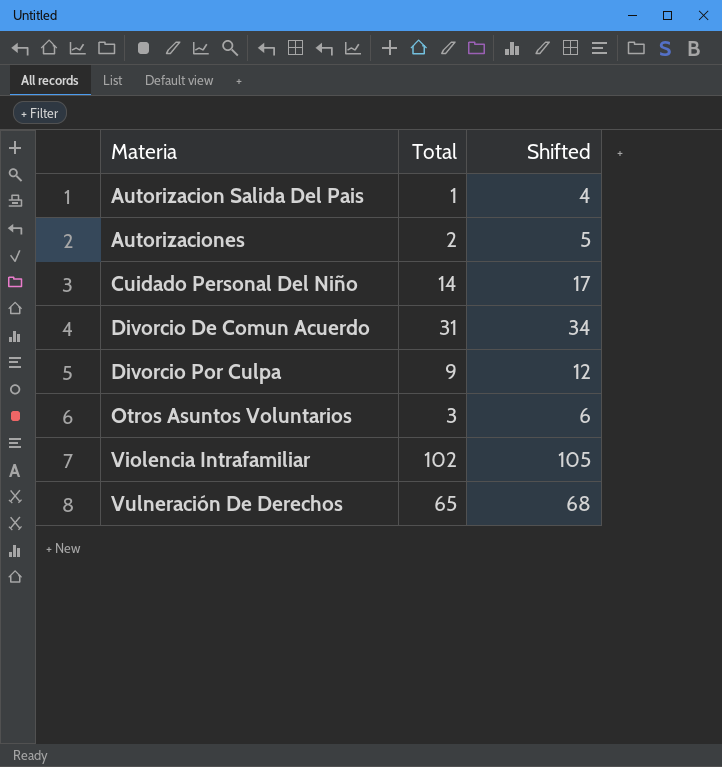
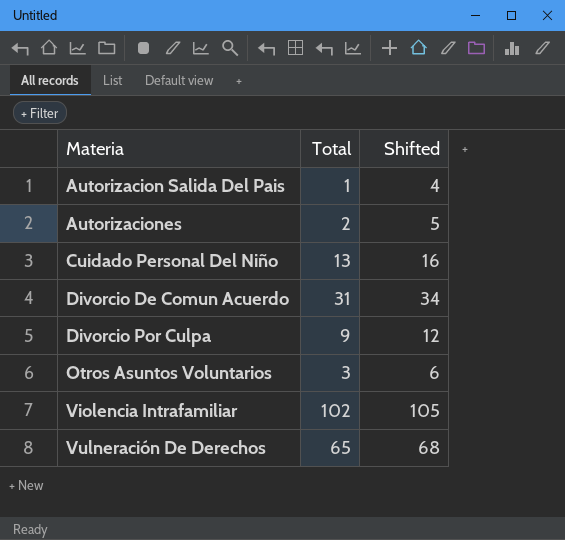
Cuidado Personal Del Niño | Total: 14 -> 13
Cuidado Personal Del Niño | Shifted: 17 -> 16

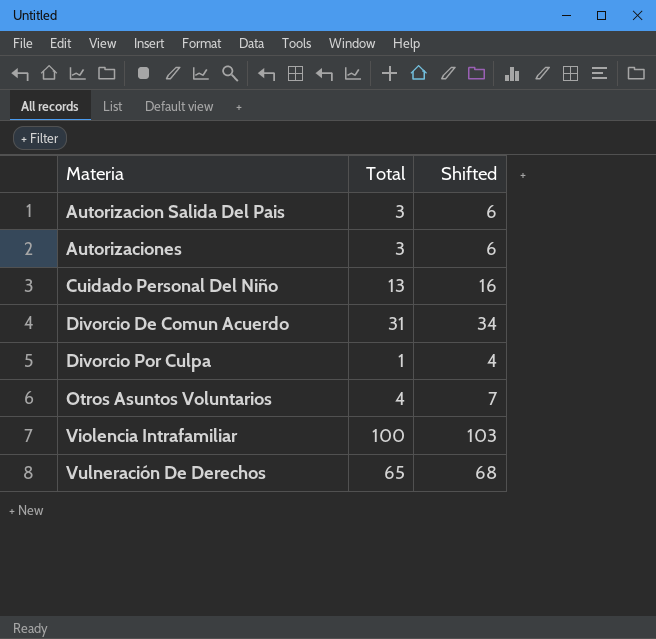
Autorizacion Salida Del Pais | Total: 1 -> 3
Autorizacion Salida Del Pais | Shifted: 4 -> 6
Autorizaciones | Total: 2 -> 3
Autorizaciones | Shifted: 5 -> 6
Divorcio Por Culpa | Total: 9 -> 1
Divorcio Por Culpa | Shifted: 12 -> 4
Otros Asuntos Voluntarios | Total: 3 -> 4
Otros Asuntos Voluntarios | Shifted: 6 -> 7
Violencia Intrafamiliar | Total: 102 -> 100
Violencia Intrafamiliar | Shifted: 105 -> 103

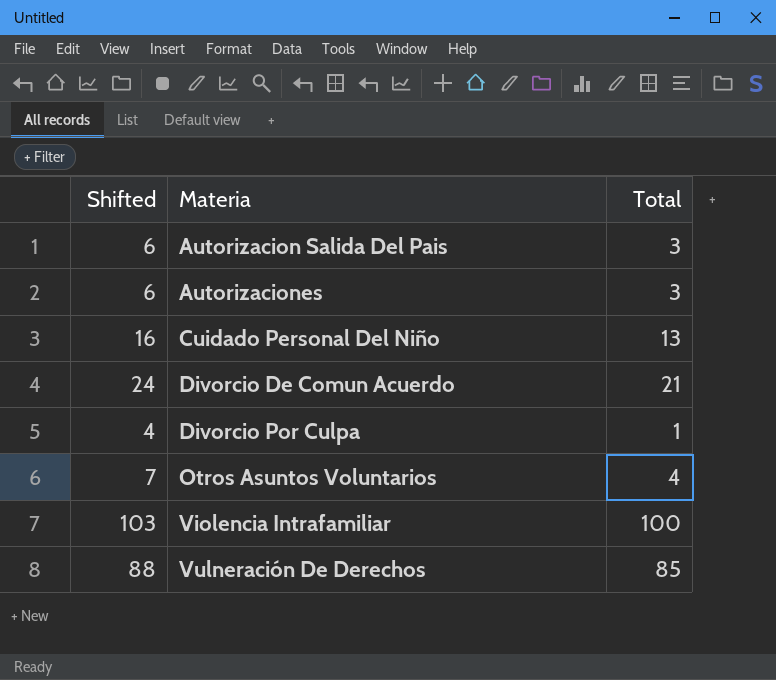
column Shifted | position: 3 -> 1
Divorcio De Comun Acuerdo | Shifted: 34 -> 24
Divorcio De Comun Acuerdo | Total: 31 -> 21
Vulneración De Derechos | Shifted: 68 -> 88
Vulneración De Derechos | Total: 65 -> 85

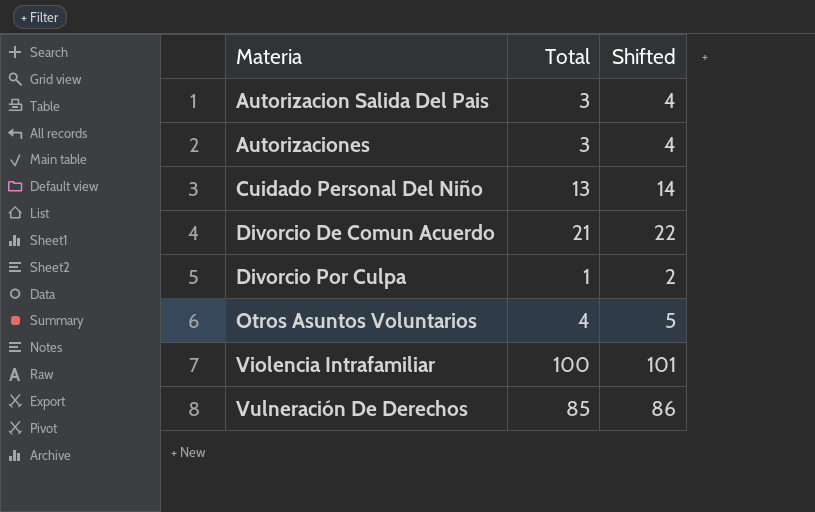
column Shifted | formula: [Total] + 3 -> [Total] + 1
column Shifted | position: 1 -> 3

